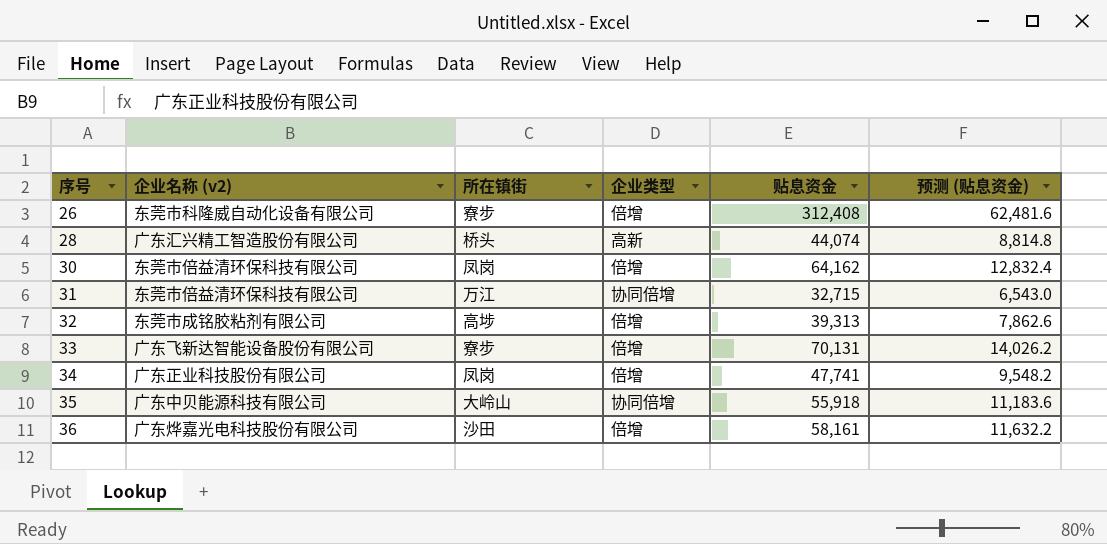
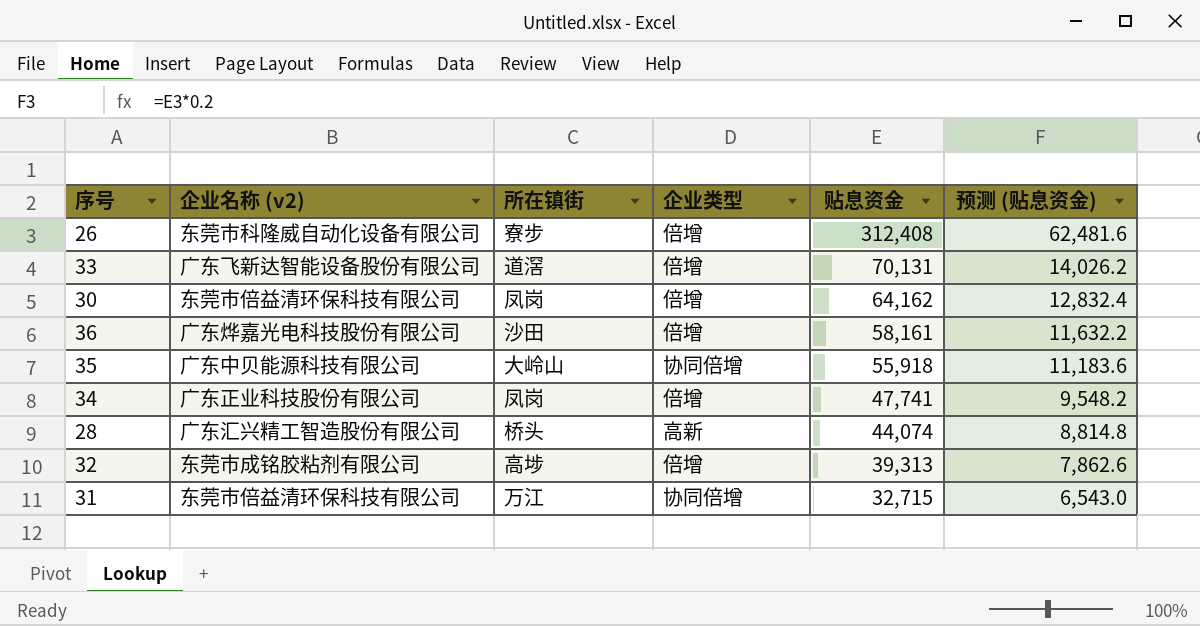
row order: 序号 ascending -> 贴息资金 descending
33 | 所在镇街: 寮步 -> 道滘

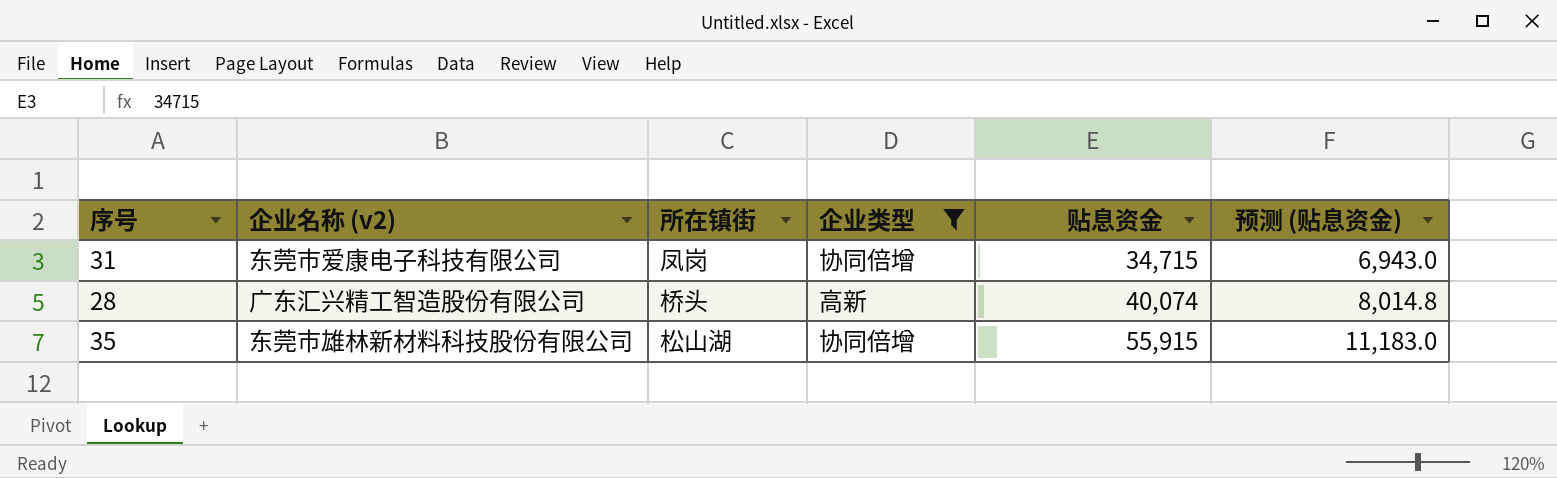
filter: none -> 企业类型 != 倍增
row order: 贴息资金 descending -> 贴息资金 ascending
31 | 企业名称 (v2): 东莞市倍益清环保科技有限公司 -> 东莞市爱康电子科技有限公司
31 | 所在镇街: 万江 -> 凤岗
31 | 贴息资金: 32,715 -> 34,715
31 | 预测 (贴息资金): 6,543.0 -> 6,943.0
28 | 贴息资金: 44,074 -> 40,074
28 | 预测 (贴息资金): 8,814.8 -> 8,014.8
35 | 企业名称 (v2): 广东中贝能源科技有限公司 -> 东莞市雄林新材料科技股份有限公司
35 | 所在镇街: 大岭山 -> 松山湖
35 | 贴息资金: 55,918 -> 55,915
35 | 预测 (贴息资金): 11,183.6 -> 11,183.0

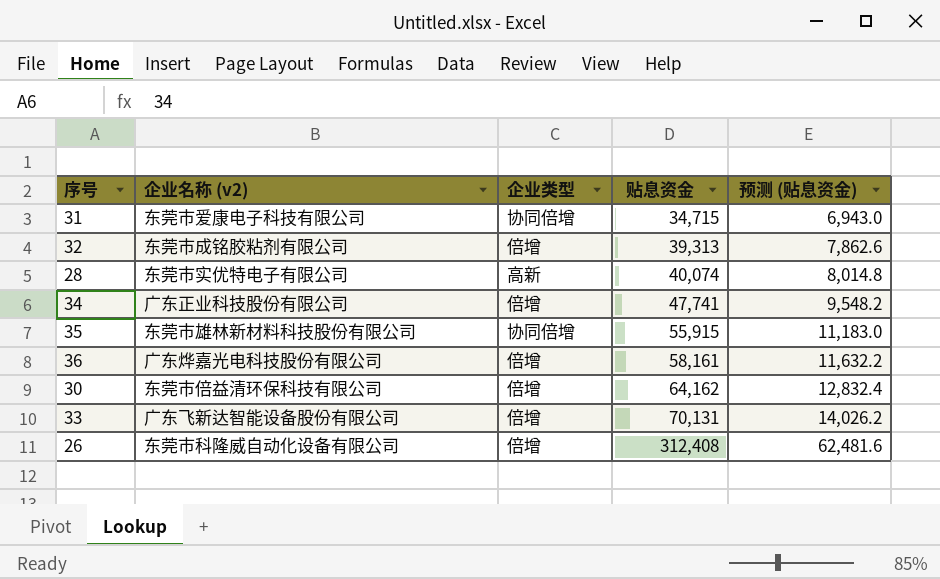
filter: 企业类型 != 倍增 -> none
column 所在镇街 | position: 3 -> none
28 | 企业名称 (v2): 广东汇兴精工智造股份有限公司 -> 东莞市实优特电子有限公司

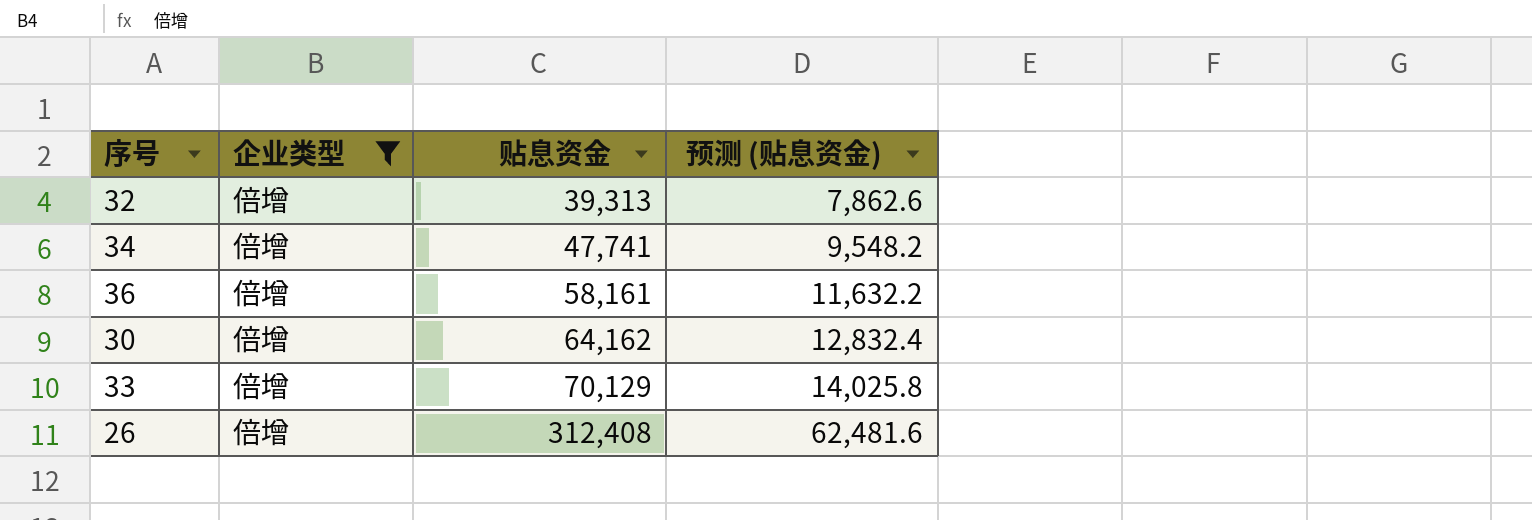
filter: none -> 企业类型 = 倍增
column 企业名称 (v2) | position: 2 -> none
33 | 贴息资金: 70,131 -> 70,129
33 | 预测 (贴息资金): 14,026.2 -> 14,025.8

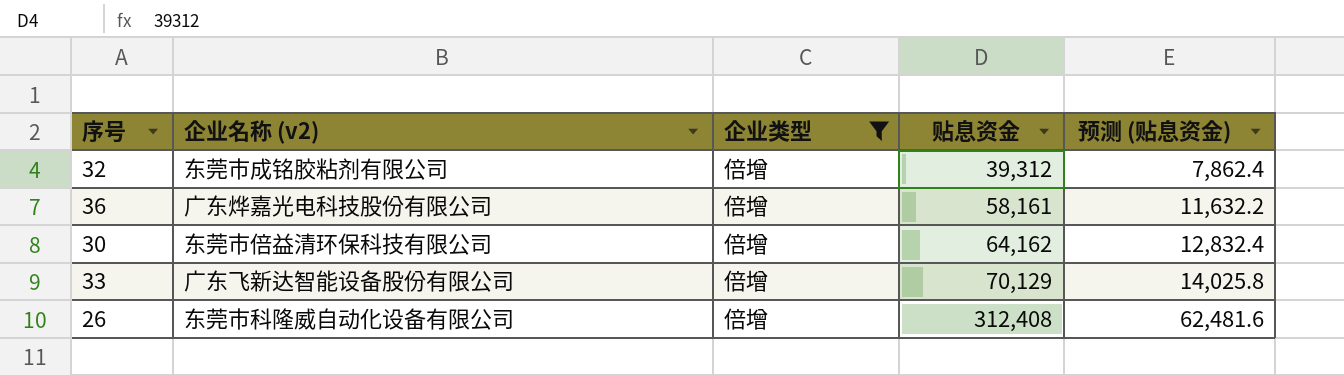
column 企业名称 (v2) | position: none -> 2
row 34: 倍增 | 47,741 | 9,548.2 -> none
32 | 贴息资金: 39,313 -> 39,312
32 | 预测 (贴息资金): 7,862.6 -> 7,862.4

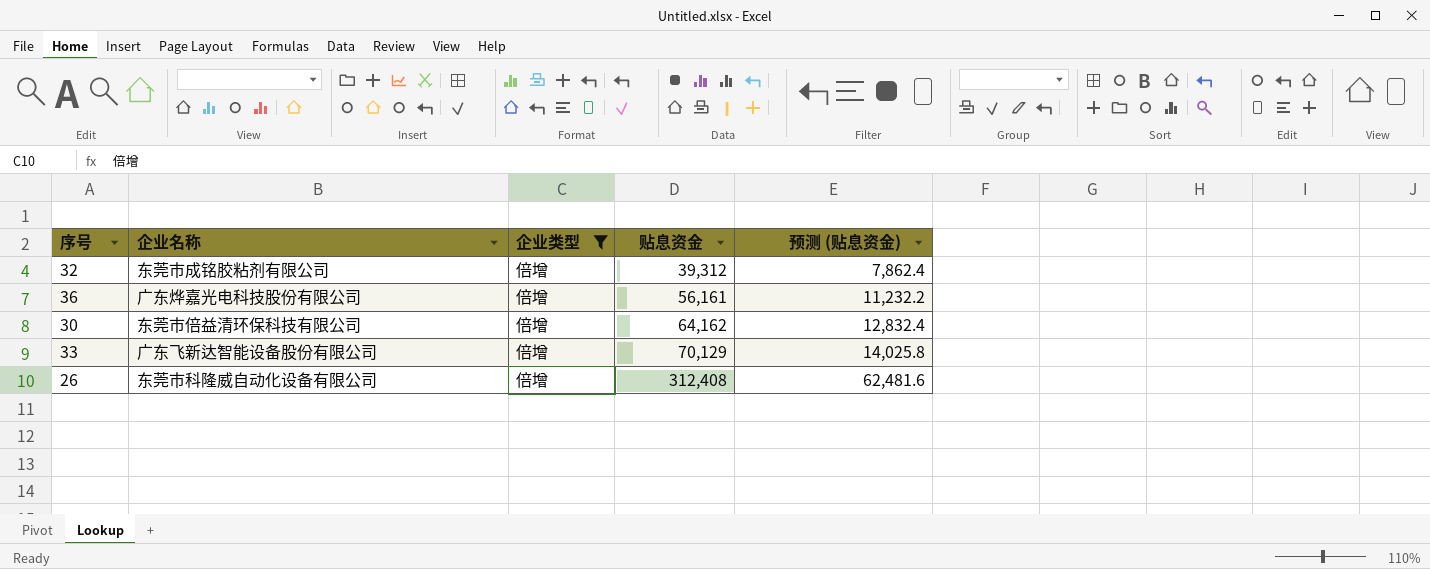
column name: 企业名称 (v2) -> 企业名称
36 | 贴息资金: 58,161 -> 56,161
36 | 预测 (贴息资金): 11,632.2 -> 11,232.2

